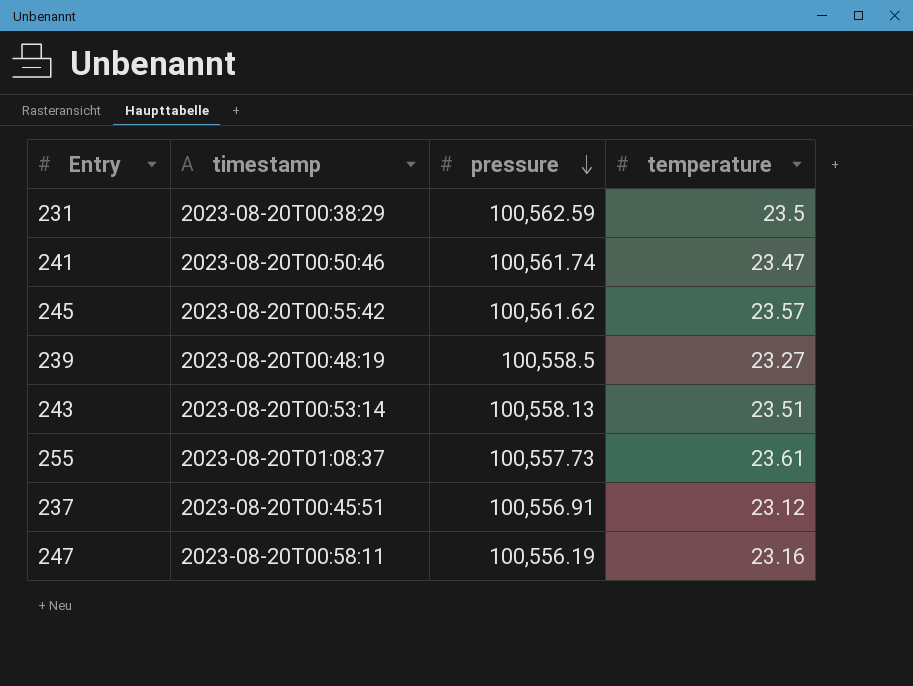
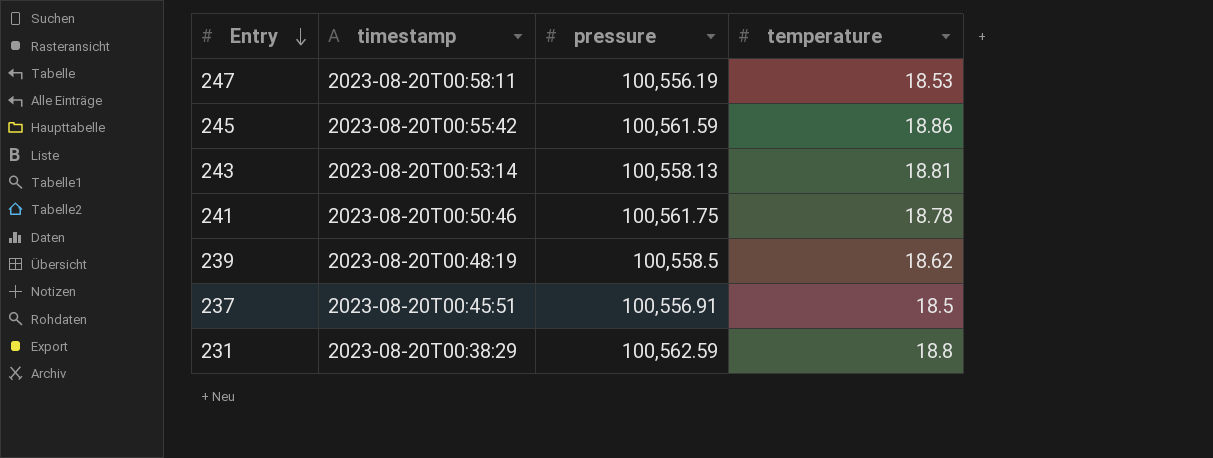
row order: pressure descending -> Entry descending
row 255: 2023-08-20T01:08:37 | 100,557.73 | 23.61 -> none
247 | temperature: 23.16 -> 18.53
245 | pressure: 100,561.62 -> 100,561.59
245 | temperature: 23.57 -> 18.86
243 | temperature: 23.51 -> 18.81
241 | pressure: 100,561.74 -> 100,561.75
241 | temperature: 23.47 -> 18.78
239 | temperature: 23.27 -> 18.62
237 | temperature: 23.12 -> 18.5
231 | temperature: 23.5 -> 18.8

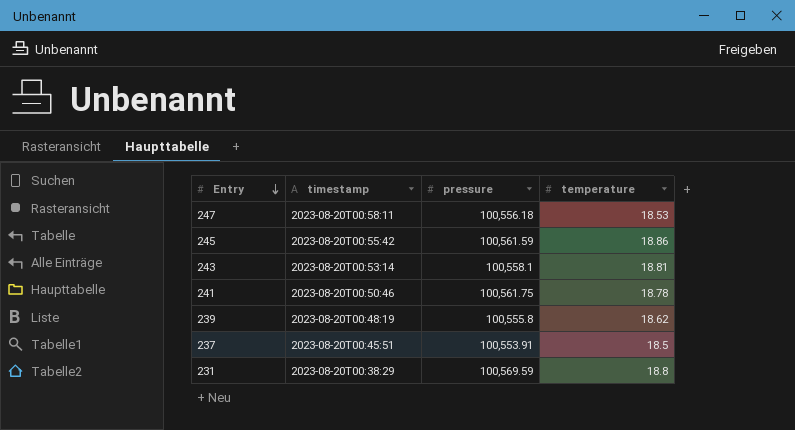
247 | pressure: 100,556.19 -> 100,556.18
243 | pressure: 100,558.13 -> 100,558.1
239 | pressure: 100,558.5 -> 100,555.8
237 | pressure: 100,556.91 -> 100,553.91
231 | pressure: 100,562.59 -> 100,569.59

